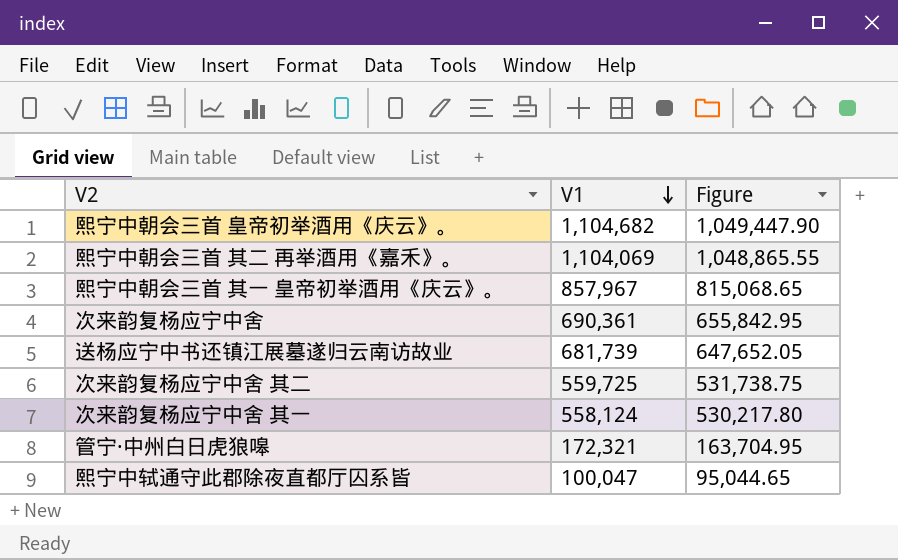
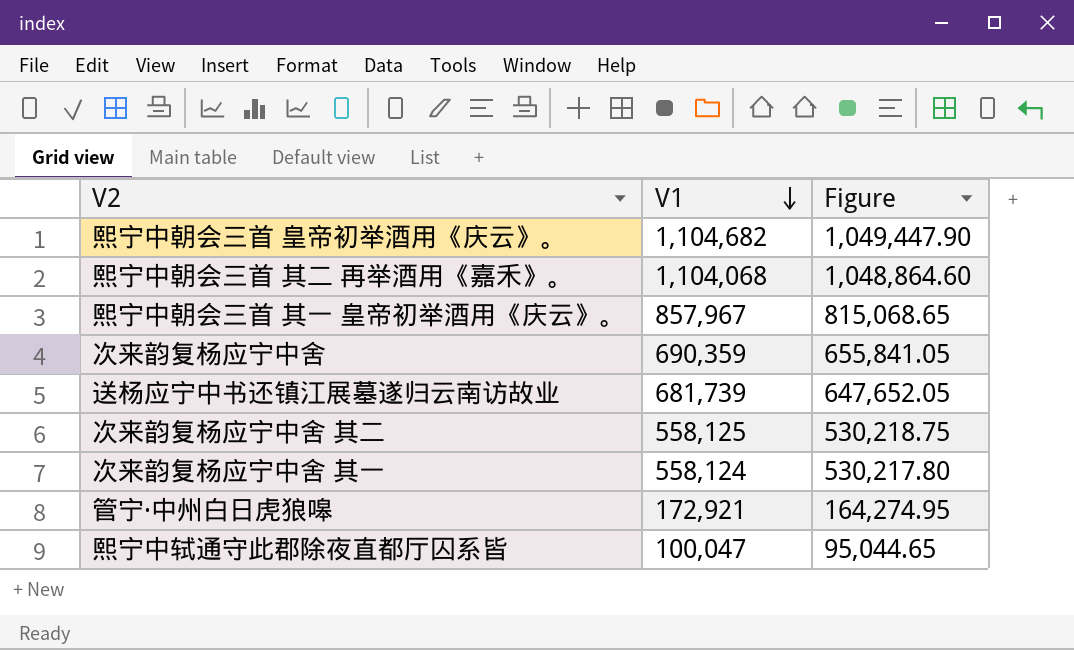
熙宁中朝会三首 其二 再举酒用《嘉禾》。 | V1: 1,104,069 -> 1,104,068
熙宁中朝会三首 其二 再举酒用《嘉禾》。 | Figure: 1,048,865.55 -> 1,048,864.60
次来韵复杨应宁中舍 | V1: 690,361 -> 690,359
次来韵复杨应宁中舍 | Figure: 655,842.95 -> 655,841.05
次来韵复杨应宁中舍 其二 | V1: 559,725 -> 558,125
次来韵复杨应宁中舍 其二 | Figure: 531,738.75 -> 530,218.75
管宁·中州白日虎狼嗥 | V1: 172,321 -> 172,921
管宁·中州白日虎狼嗥 | Figure: 163,704.95 -> 164,274.95

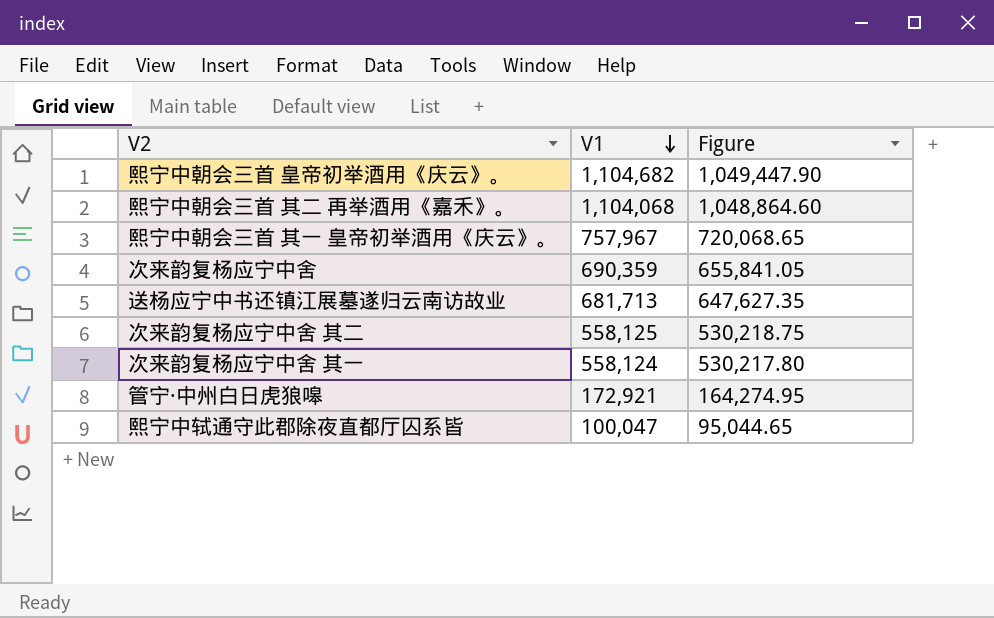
熙宁中朝会三首 其一 皇帝初举酒用《庆云》。 | V1: 857,967 -> 757,967
熙宁中朝会三首 其一 皇帝初举酒用《庆云》。 | Figure: 815,068.65 -> 720,068.65
送杨应宁中书还镇江展墓遂归云南访故业 | V1: 681,739 -> 681,713
送杨应宁中书还镇江展墓遂归云南访故业 | Figure: 647,652.05 -> 647,627.35

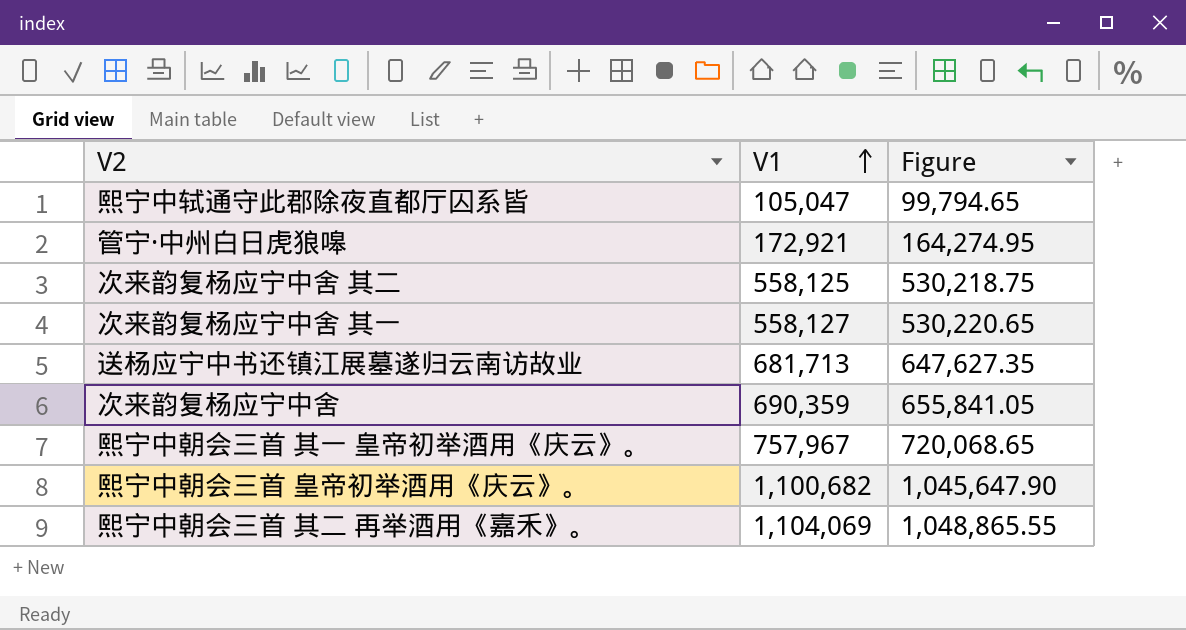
row order: V1 descending -> V1 ascending
熙宁中轼通守此郡除夜直都厅囚系皆 | V1: 100,047 -> 105,047
熙宁中轼通守此郡除夜直都厅囚系皆 | Figure: 95,044.65 -> 99,794.65
次来韵复杨应宁中舍 其一 | V1: 558,124 -> 558,127
次来韵复杨应宁中舍 其一 | Figure: 530,217.80 -> 530,220.65
熙宁中朝会三首 皇帝初举酒用《庆云》。 | V1: 1,104,682 -> 1,100,682
熙宁中朝会三首 皇帝初举酒用《庆云》。 | Figure: 1,049,447.90 -> 1,045,647.90
熙宁中朝会三首 其二 再举酒用《嘉禾》。 | V1: 1,104,068 -> 1,104,069
熙宁中朝会三首 其二 再举酒用《嘉禾》。 | Figure: 1,048,864.60 -> 1,048,865.55

